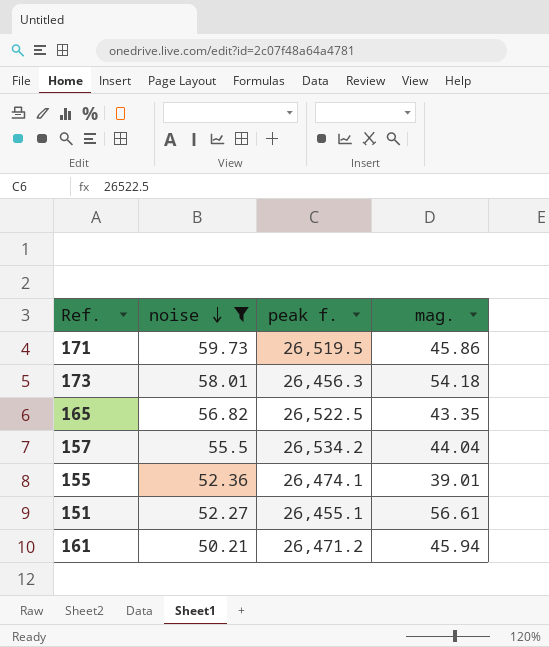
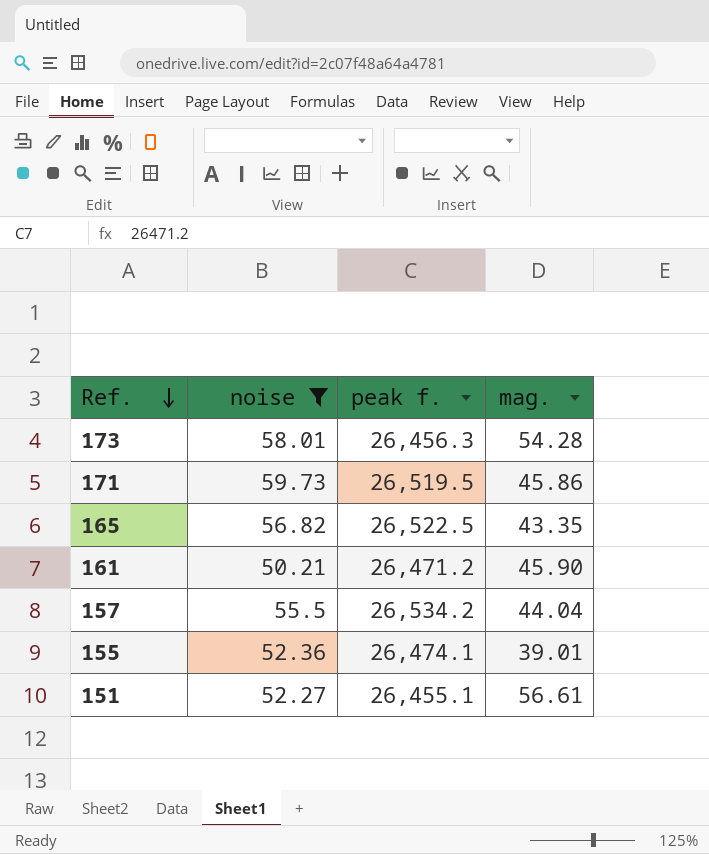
row order: noise descending -> Ref. descending
173 | mag.: 54.18 -> 54.28
161 | mag.: 45.94 -> 45.90

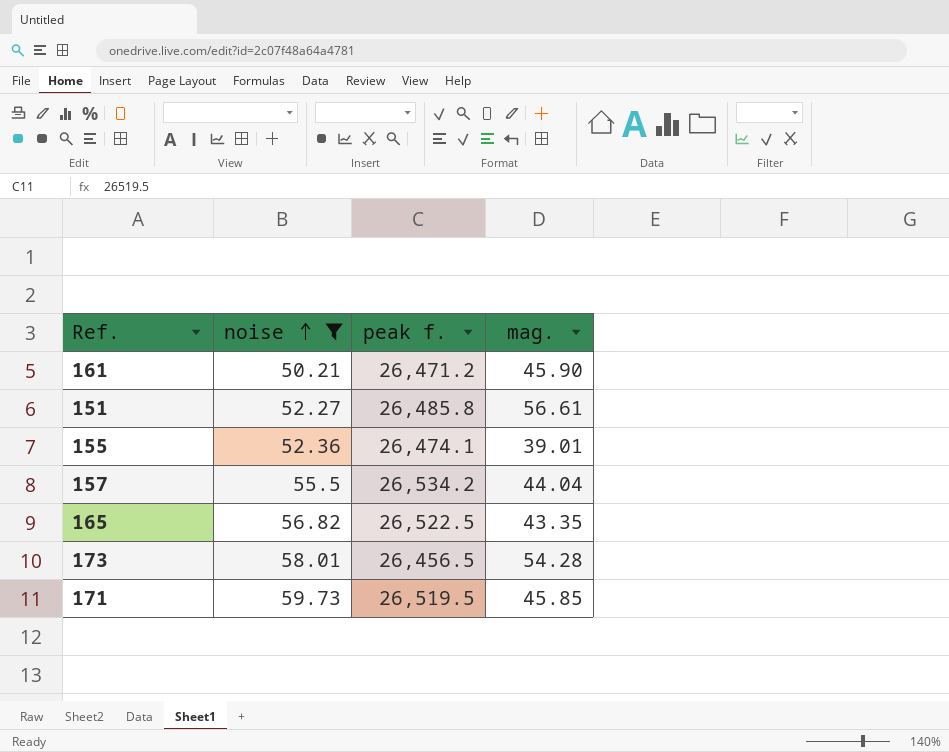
row order: Ref. descending -> noise ascending
151 | peak f.: 26,455.1 -> 26,485.8
173 | peak f.: 26,456.3 -> 26,456.5
171 | mag.: 45.86 -> 45.85

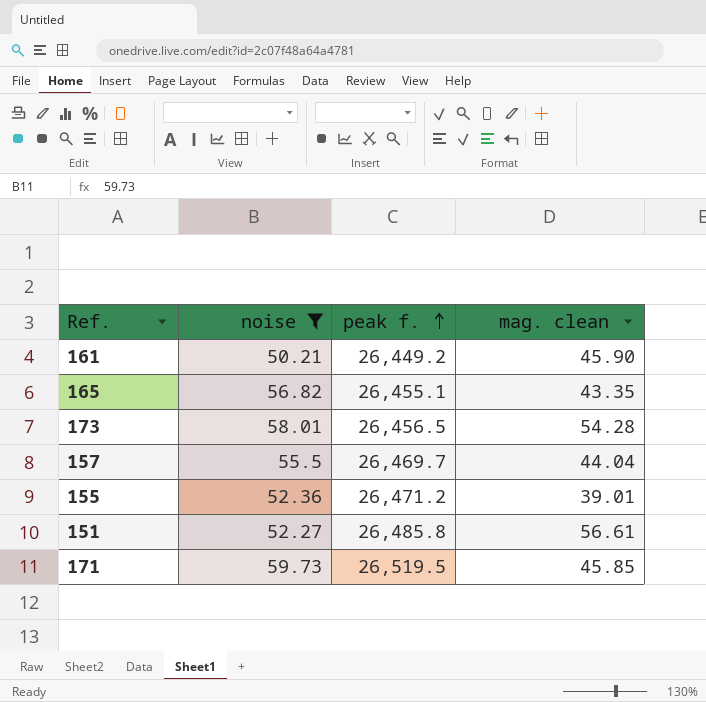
row order: noise ascending -> peak f. ascending
column name: mag. -> mag. clean
161 | peak f.: 26,471.2 -> 26,449.2
165 | peak f.: 26,522.5 -> 26,455.1
157 | peak f.: 26,534.2 -> 26,469.7
155 | peak f.: 26,474.1 -> 26,471.2

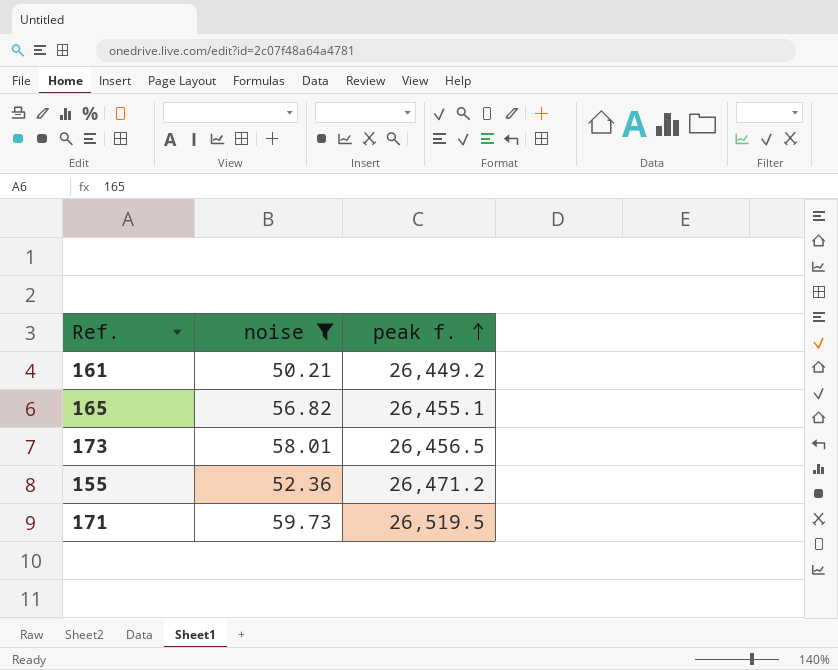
column mag. clean | position: 4 -> none
row 157: 55.5 | 26,469.7 | 44.04 -> none
row 151: 52.27 | 26,485.8 | 56.61 -> none

